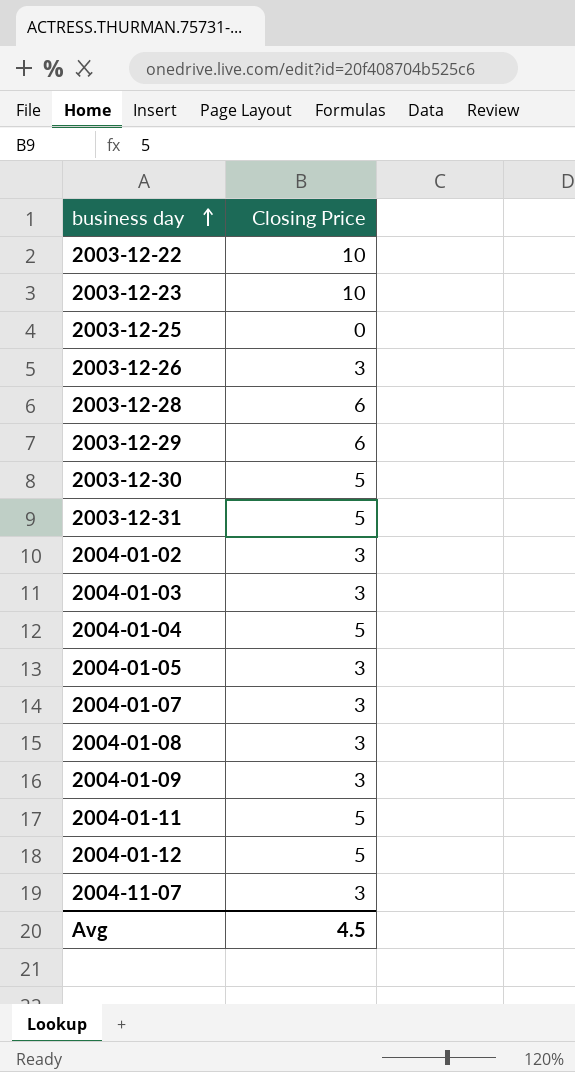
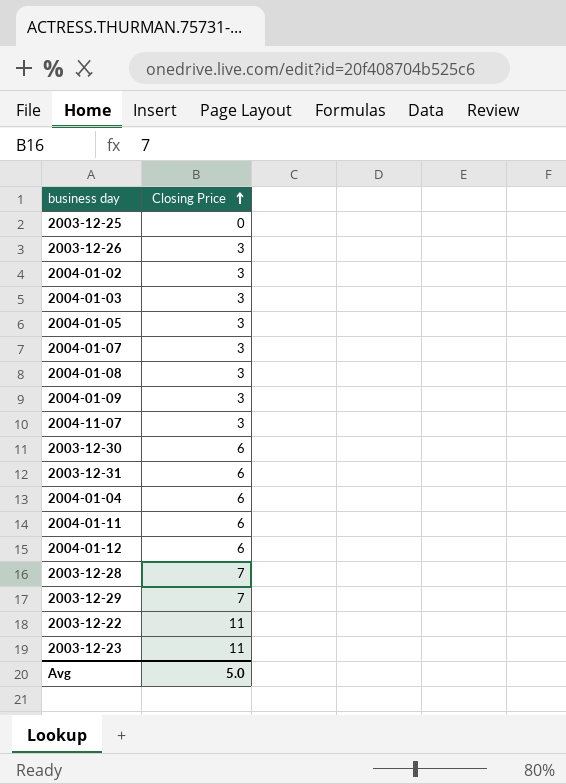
row order: business day ascending -> Closing Price ascending
2003-12-30 | Closing Price: 5 -> 6
2003-12-31 | Closing Price: 5 -> 6
2004-01-04 | Closing Price: 5 -> 6
2004-01-11 | Closing Price: 5 -> 6
2004-01-12 | Closing Price: 5 -> 6
2003-12-28 | Closing Price: 6 -> 7
2003-12-29 | Closing Price: 6 -> 7
2003-12-22 | Closing Price: 10 -> 11
2003-12-23 | Closing Price: 10 -> 11
Avg | Closing Price: 4.5 -> 5.0

